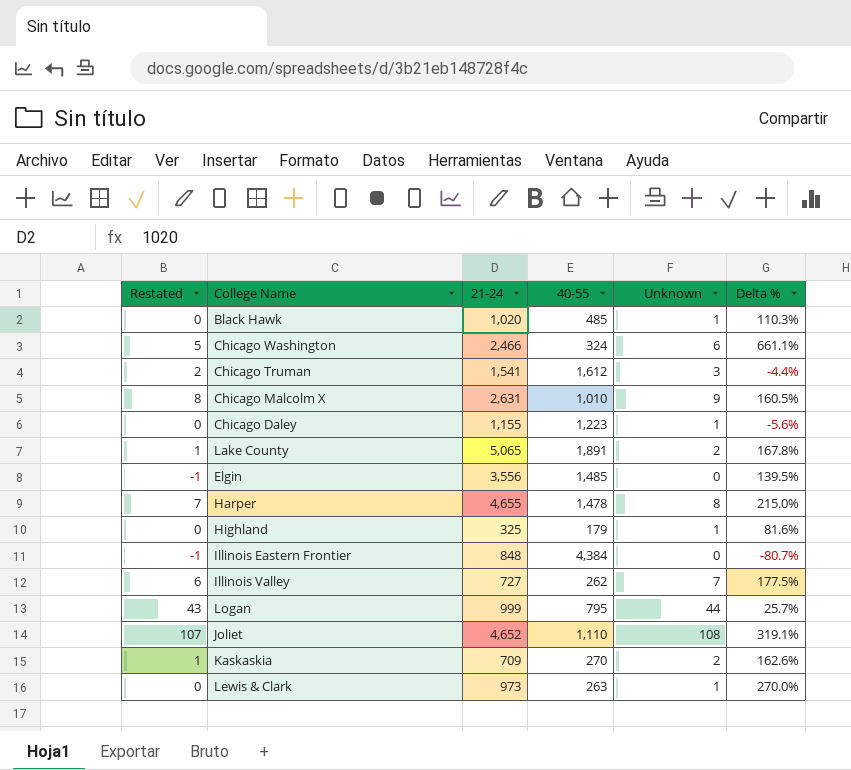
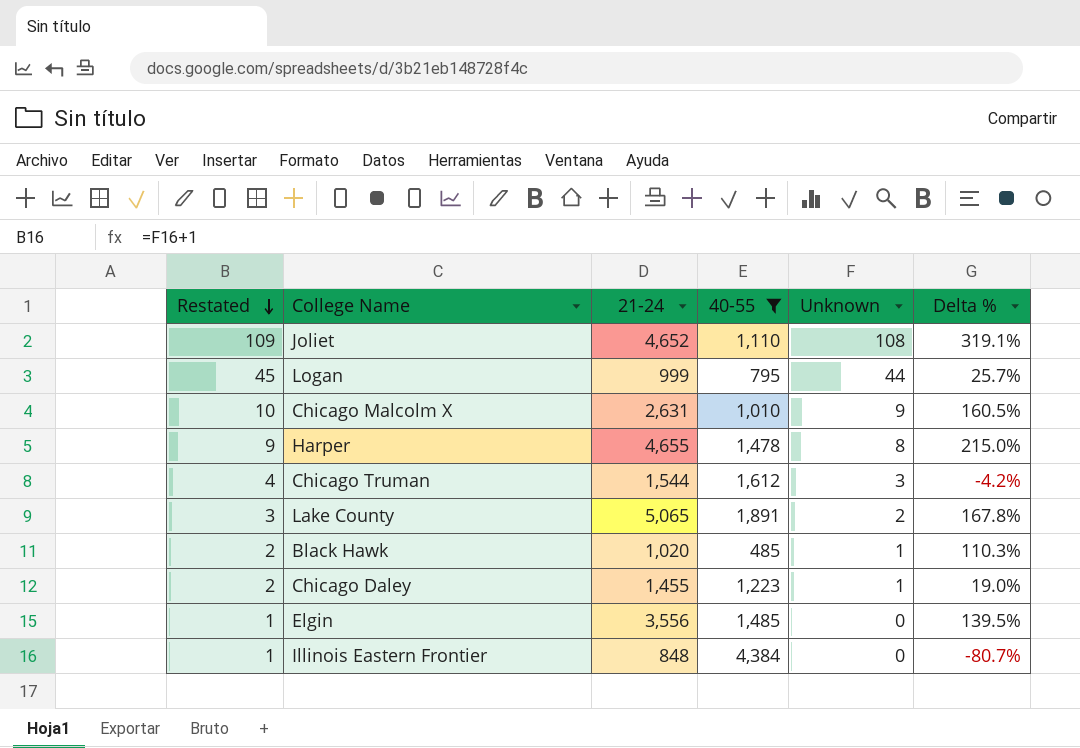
filter: none -> 40-55 >= 485
row order: none -> Restated descending
column Restated | formula: [Unknown] - 1 -> [Unknown] + 1
Chicago Truman | 21-24: 1,541 -> 1,544
Chicago Truman | Delta %: -4.4% -> -4.2%
Chicago Daley | 21-24: 1,155 -> 1,455
Chicago Daley | Delta %: -5.6% -> 19.0%

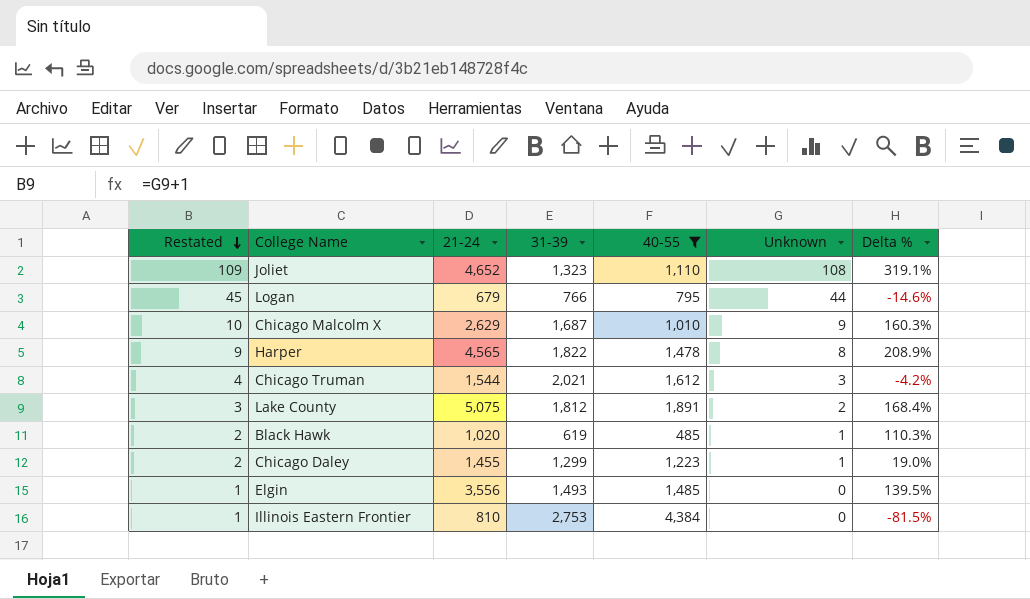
column 31-39 | position: none -> 4
Logan | 21-24: 999 -> 679
Logan | Delta %: 25.7% -> -14.6%
Chicago Malcolm X | 21-24: 2,631 -> 2,629
Chicago Malcolm X | Delta %: 160.5% -> 160.3%
Harper | 21-24: 4,655 -> 4,565
Harper | Delta %: 215.0% -> 208.9%
Lake County | 21-24: 5,065 -> 5,075
Lake County | Delta %: 167.8% -> 168.4%
Illinois Eastern Frontier | 21-24: 848 -> 810
Illinois Eastern Frontier | Delta %: -80.7% -> -81.5%

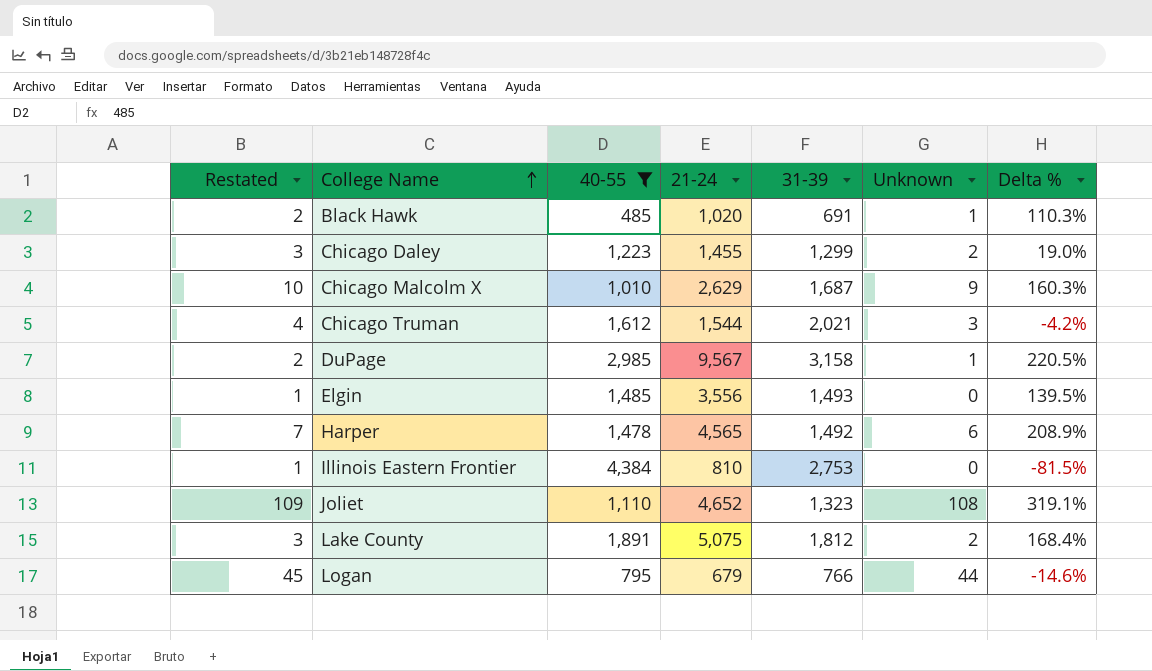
row order: Restated descending -> College Name ascending
column 40-55 | position: 5 -> 3
Black Hawk | 31-39: 619 -> 691
Chicago Daley | Restated: 2 -> 3
Chicago Daley | Unknown: 1 -> 2
row DuPage: none -> 2 | 2,985 | 9,567 | 3,158 | 1 | 220.5%
Harper | Restated: 9 -> 7
Harper | 31-39: 1,822 -> 1,492
Harper | Unknown: 8 -> 6

